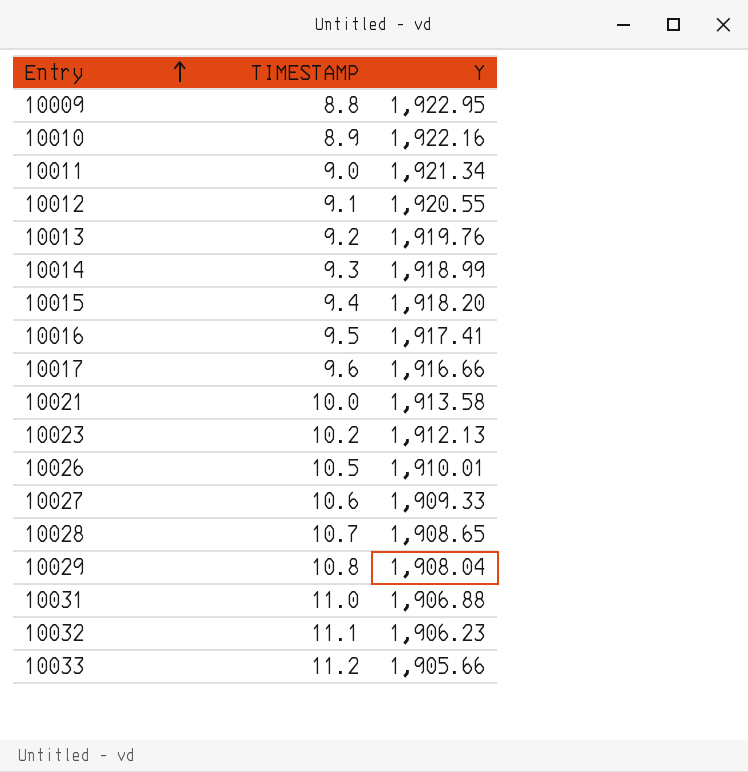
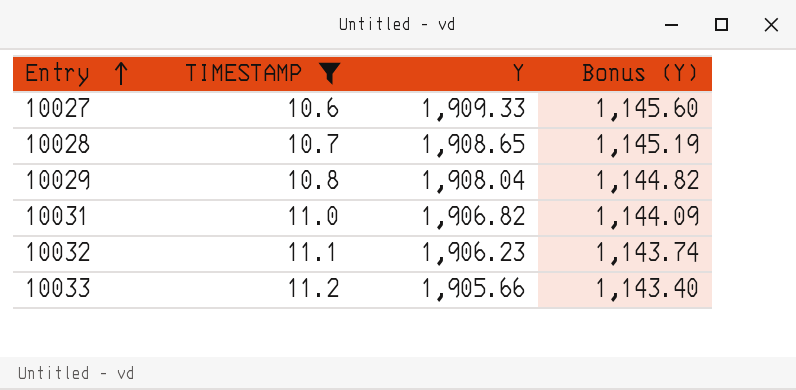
filter: none -> TIMESTAMP >= 10.6
column Bonus (Y) | formula: none -> [Y] * 0.6
10031 | Y: 1,906.88 -> 1,906.82

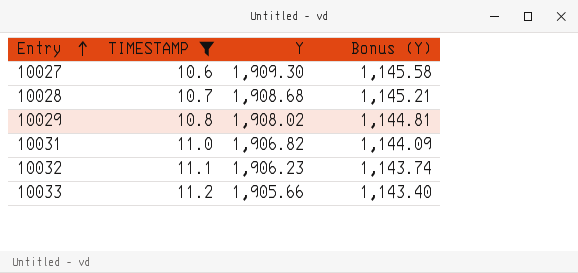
10027 | Y: 1,909.33 -> 1,909.30
10027 | Bonus (Y): 1,145.60 -> 1,145.58
10028 | Y: 1,908.65 -> 1,908.68
10028 | Bonus (Y): 1,145.19 -> 1,145.21
10029 | Y: 1,908.04 -> 1,908.02
10029 | Bonus (Y): 1,144.82 -> 1,144.81

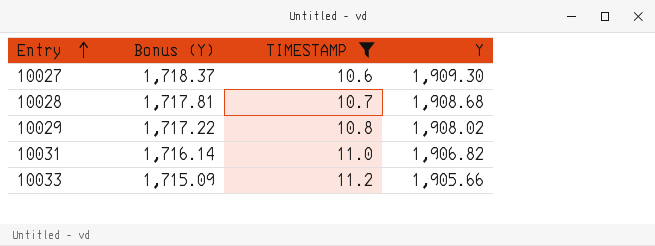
column Bonus (Y) | formula: [Y] * 0.6 -> [Y] * 0.9
column Bonus (Y) | position: 4 -> 2
row 10032: 11.1 | 1,906.23 | 1,143.74 -> none

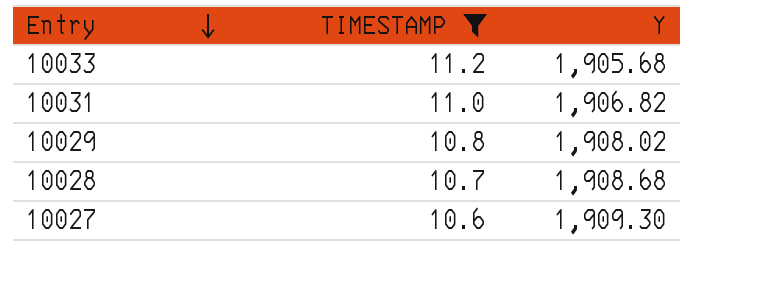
row order: Entry ascending -> Entry descending
column Bonus (Y) | formula: [Y] * 0.9 -> none
10033 | Y: 1,905.66 -> 1,905.68

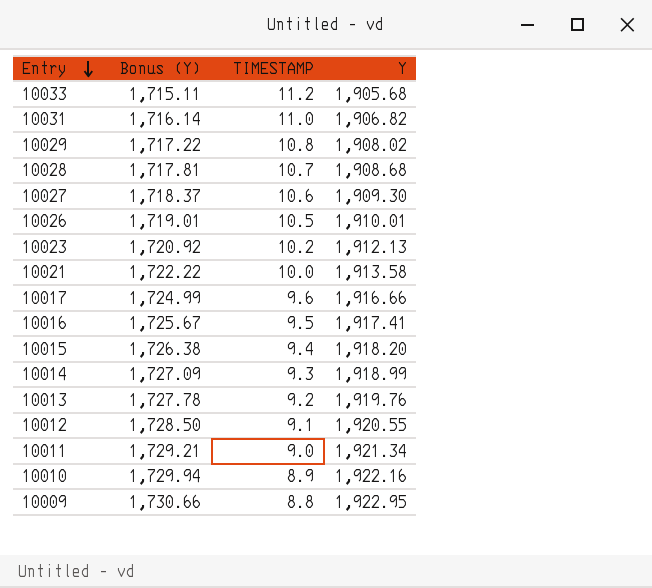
filter: TIMESTAMP >= 10.6 -> none
column Bonus (Y) | formula: none -> [Y] * 0.9

